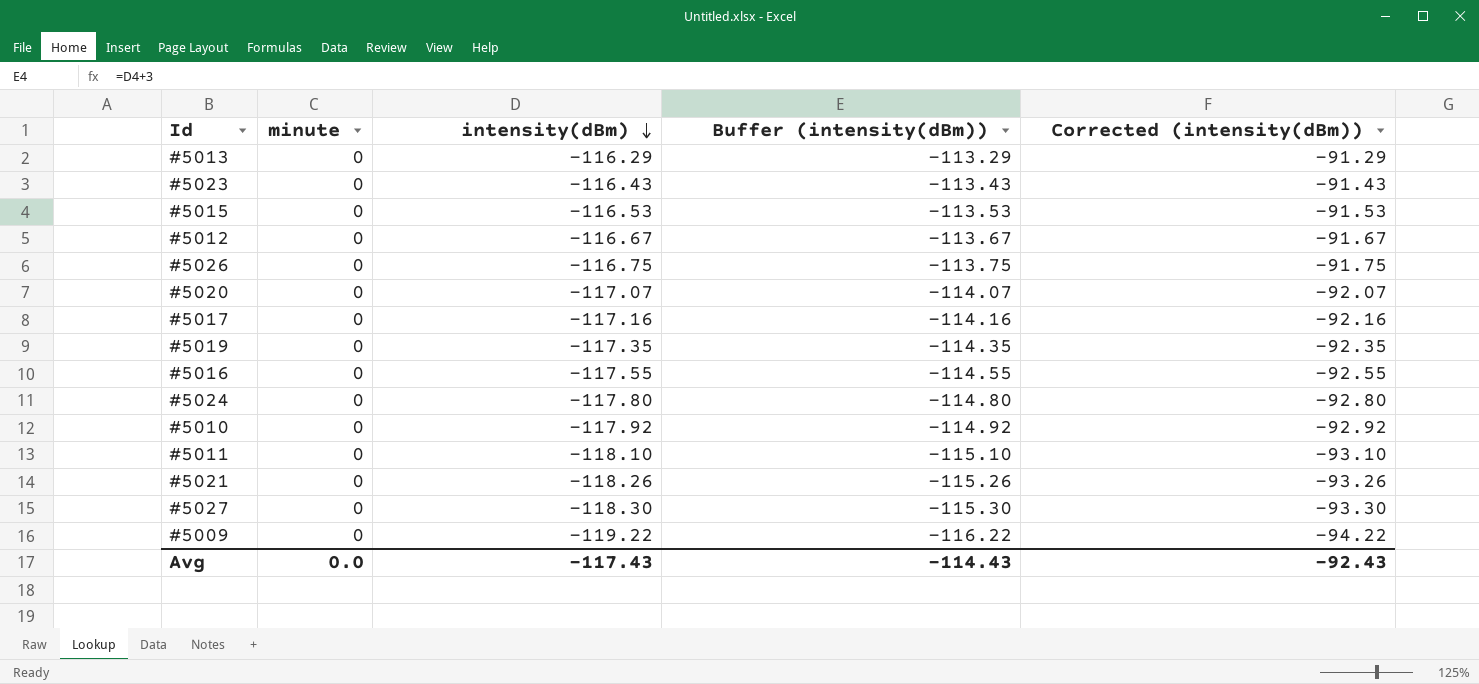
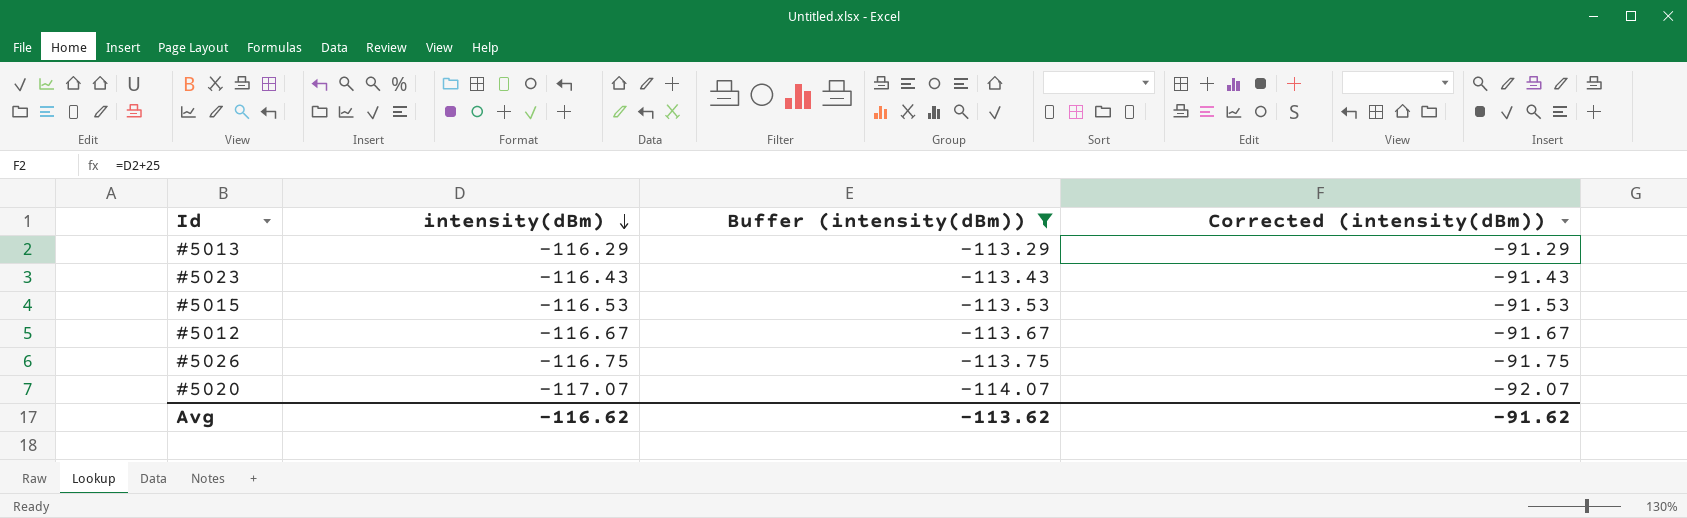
filter: none -> Buffer (intensity(dBm)) >= -114.07
column minute | position: 2 -> none
Avg | intensity(dBm): -117.43 -> -116.62
Avg | Buffer (intensity(dBm)): -114.43 -> -113.62
Avg | Corrected (intensity(dBm)): -92.43 -> -91.62

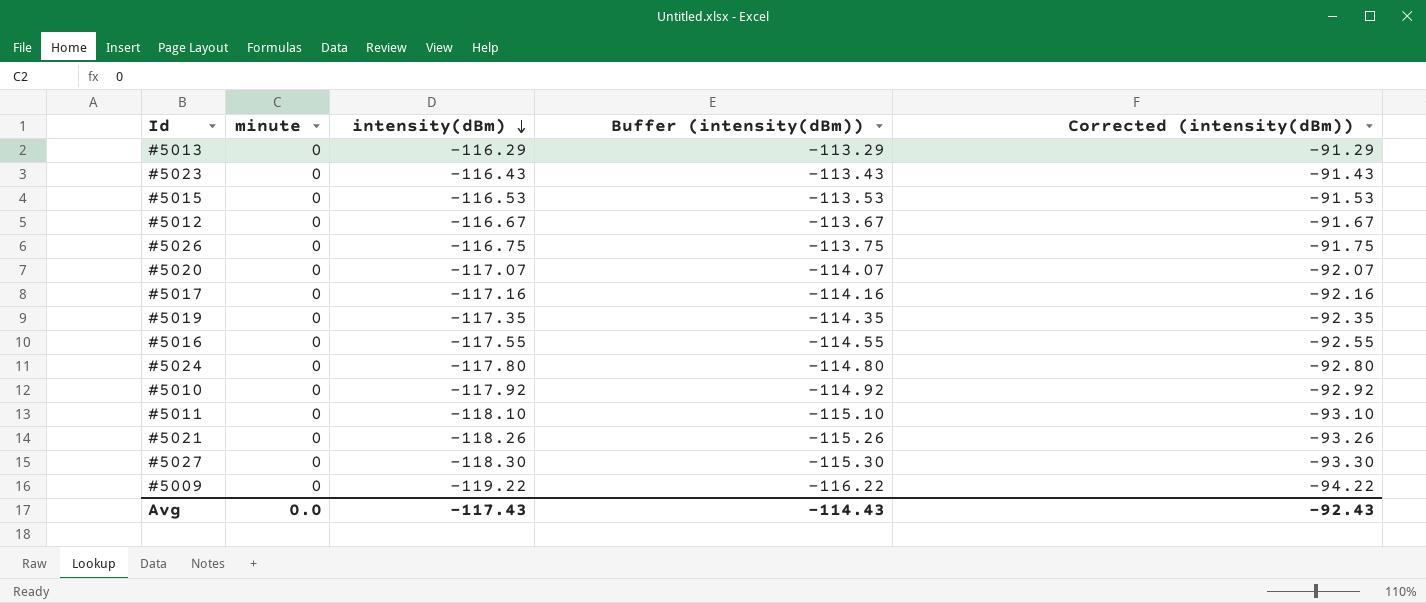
filter: Buffer (intensity(dBm)) >= -114.07 -> none
column minute | position: none -> 2
Avg | intensity(dBm): -116.62 -> -117.43
Avg | Buffer (intensity(dBm)): -113.62 -> -114.43
Avg | Corrected (intensity(dBm)): -91.62 -> -92.43

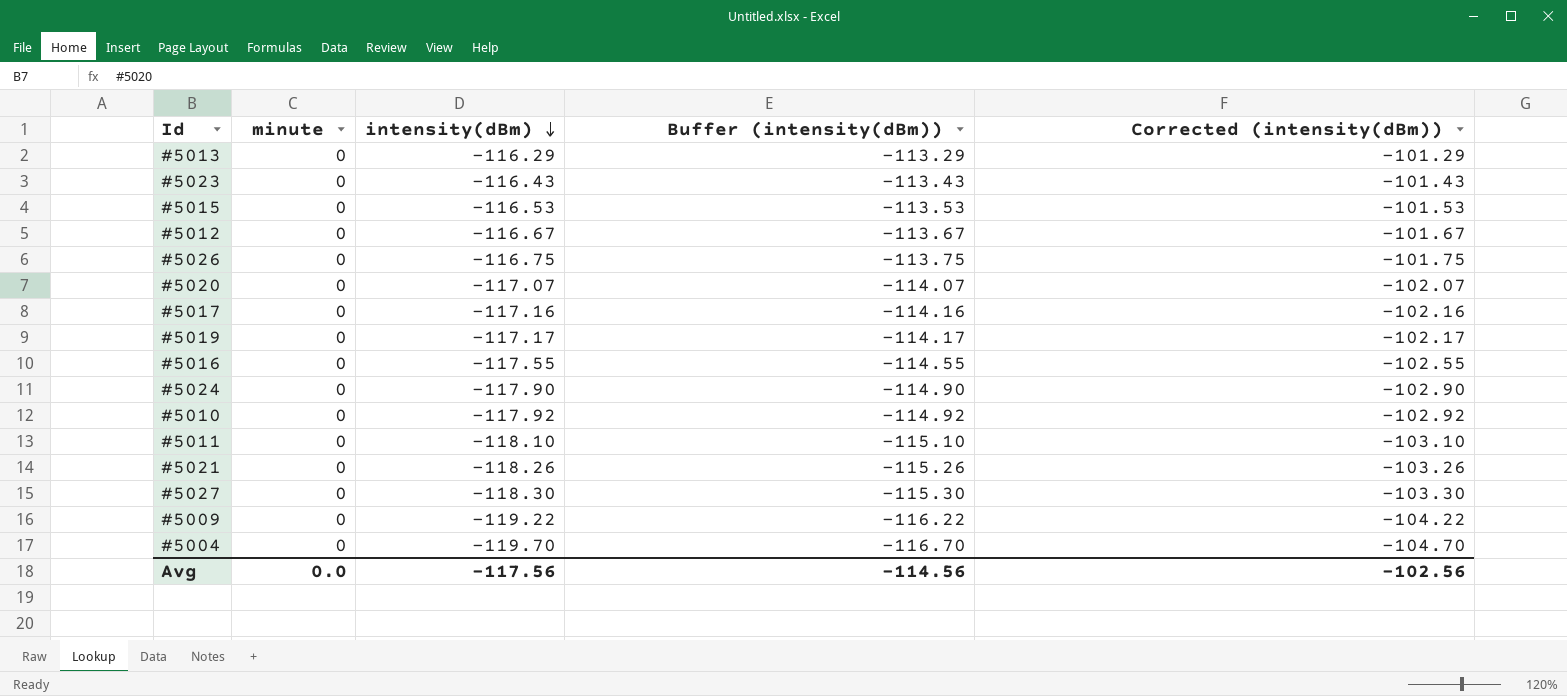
column Corrected (intensity(dBm)) | formula: [intensity(dBm)] + 25 -> [intensity(dBm)] + 15
#5019 | intensity(dBm): -117.35 -> -117.17
#5019 | Buffer (intensity(dBm)): -114.35 -> -114.17
#5024 | intensity(dBm): -117.80 -> -117.90
#5024 | Buffer (intensity(dBm)): -114.80 -> -114.90
row #5004: none -> 0 | -119.70 | -116.70 | -104.70
Avg | intensity(dBm): -117.43 -> -117.56
Avg | Buffer (intensity(dBm)): -114.43 -> -114.56
Avg | Corrected (intensity(dBm)): -92.43 -> -102.56

